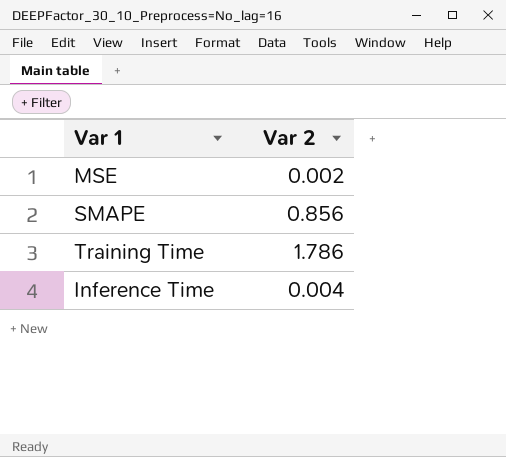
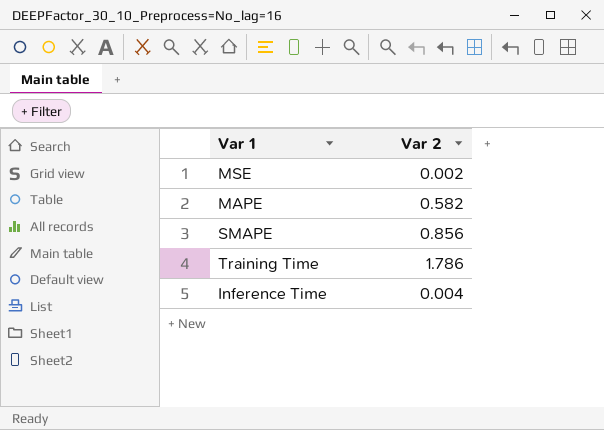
row MAPE: none -> 0.582

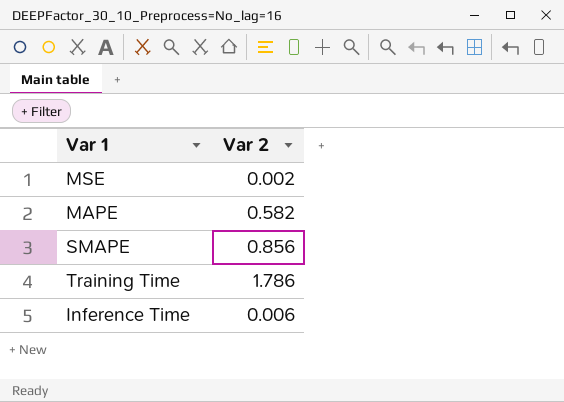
Inference Time | Var 2: 0.004 -> 0.006

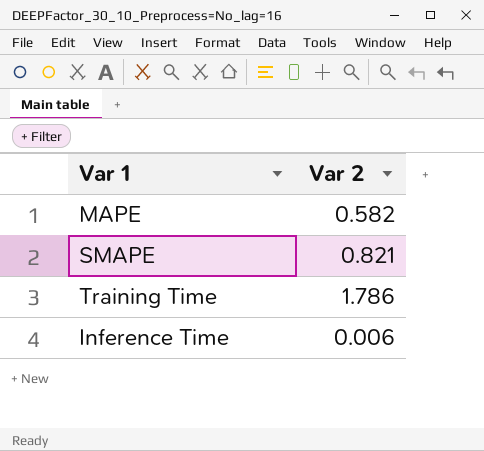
row MSE: 0.002 -> none
SMAPE | Var 2: 0.856 -> 0.821

